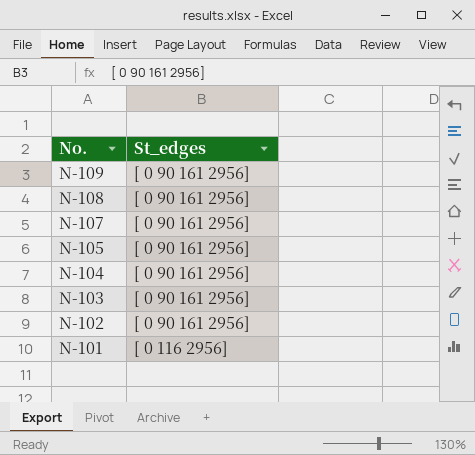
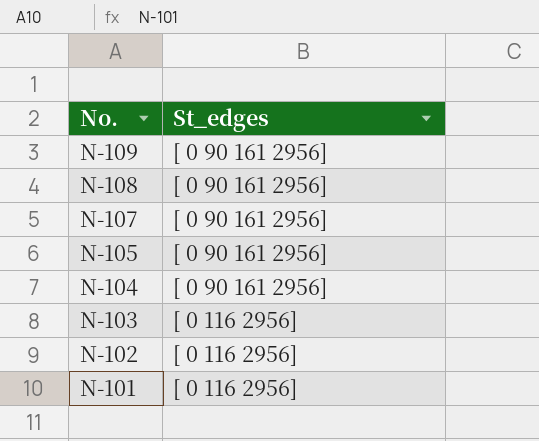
N-103 | St_edges: [ 0 90 161 2956] -> [ 0 116 2956]
N-102 | St_edges: [ 0 90 161 2956] -> [ 0 116 2956]

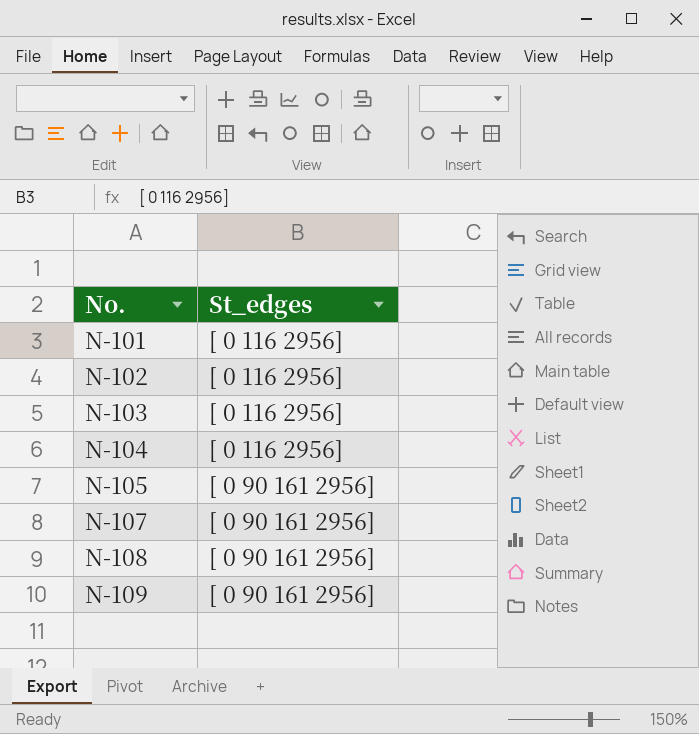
row order: No. descending -> No. ascending
N-104 | St_edges: [ 0 90 161 2956] -> [ 0 116 2956]

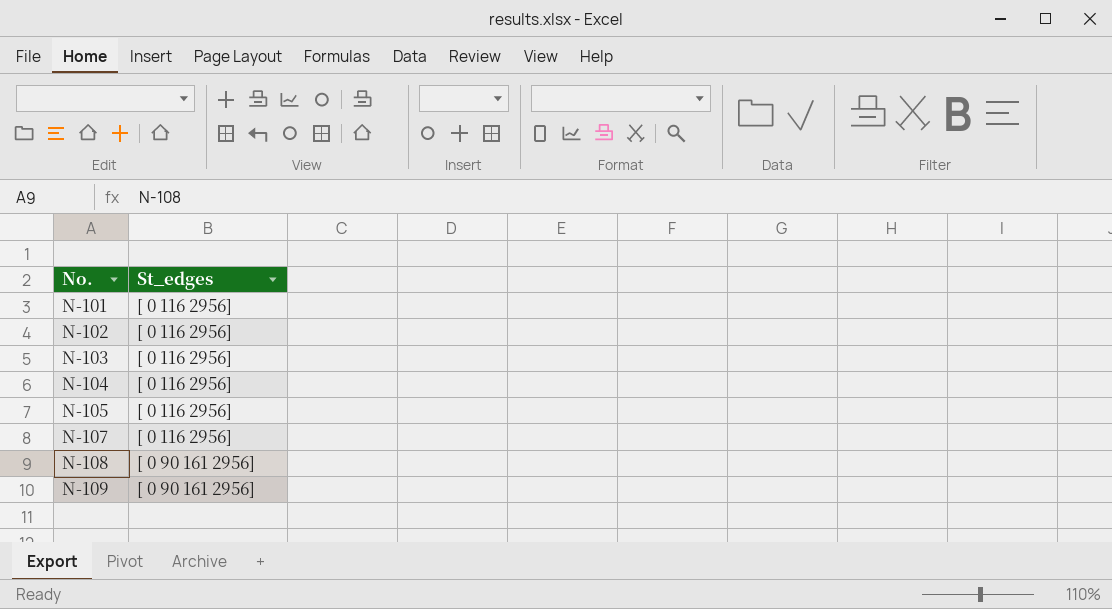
N-105 | St_edges: [ 0 90 161 2956] -> [ 0 116 2956]
N-107 | St_edges: [ 0 90 161 2956] -> [ 0 116 2956]

